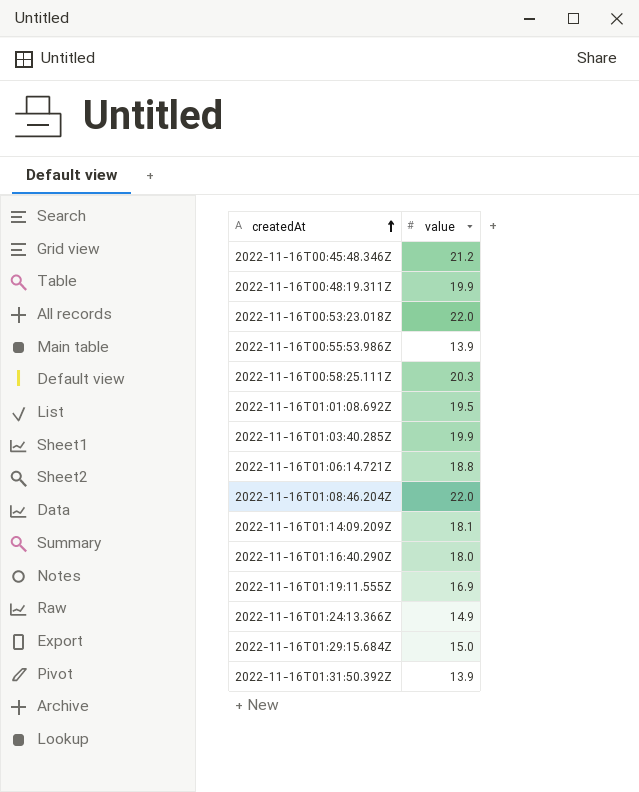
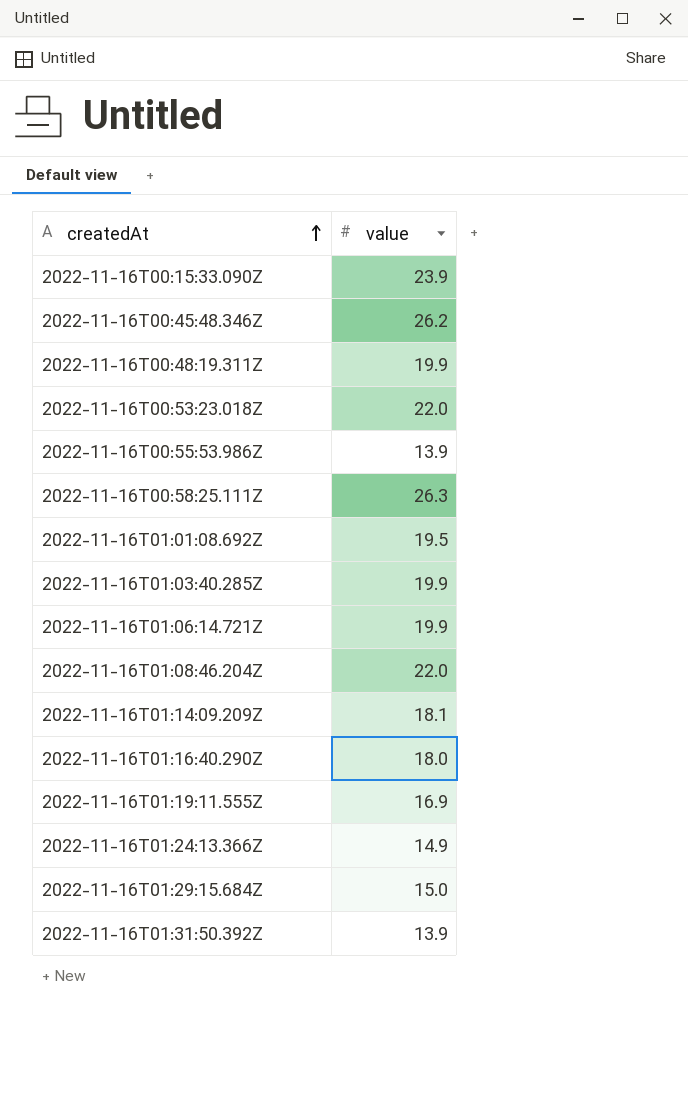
row 2022-11-16T00:15:33.090Z: none -> 23.9
2022-11-16T00:45:48.346Z | value: 21.2 -> 26.2
2022-11-16T00:58:25.111Z | value: 20.3 -> 26.3
2022-11-16T01:06:14.721Z | value: 18.8 -> 19.9

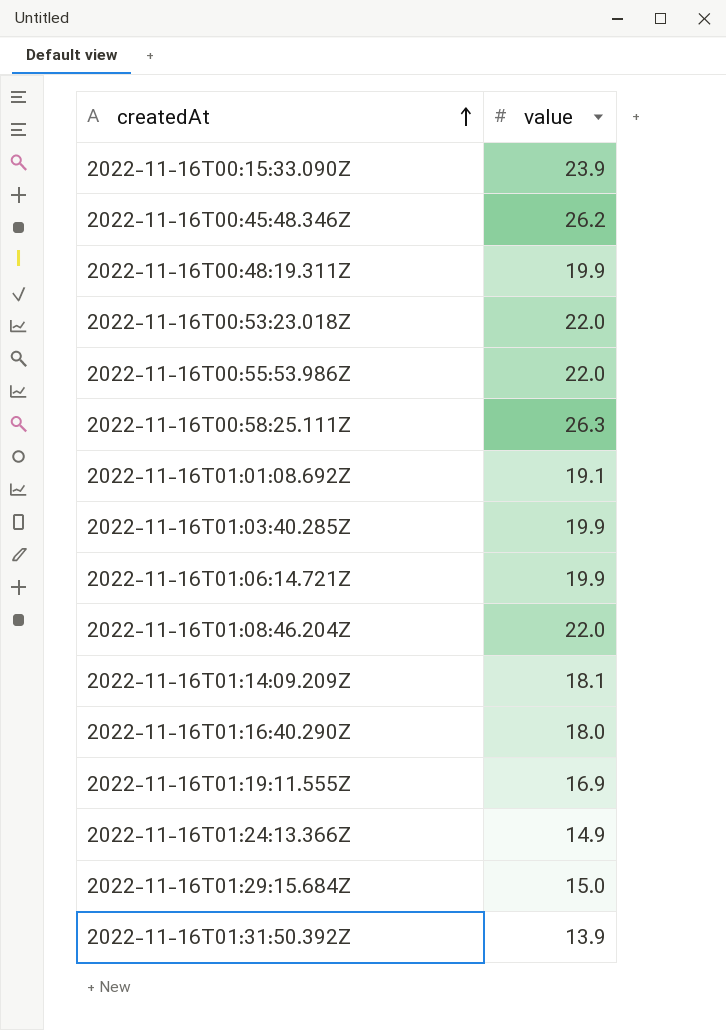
2022-11-16T00:55:53.986Z | value: 13.9 -> 22.0
2022-11-16T01:01:08.692Z | value: 19.5 -> 19.1

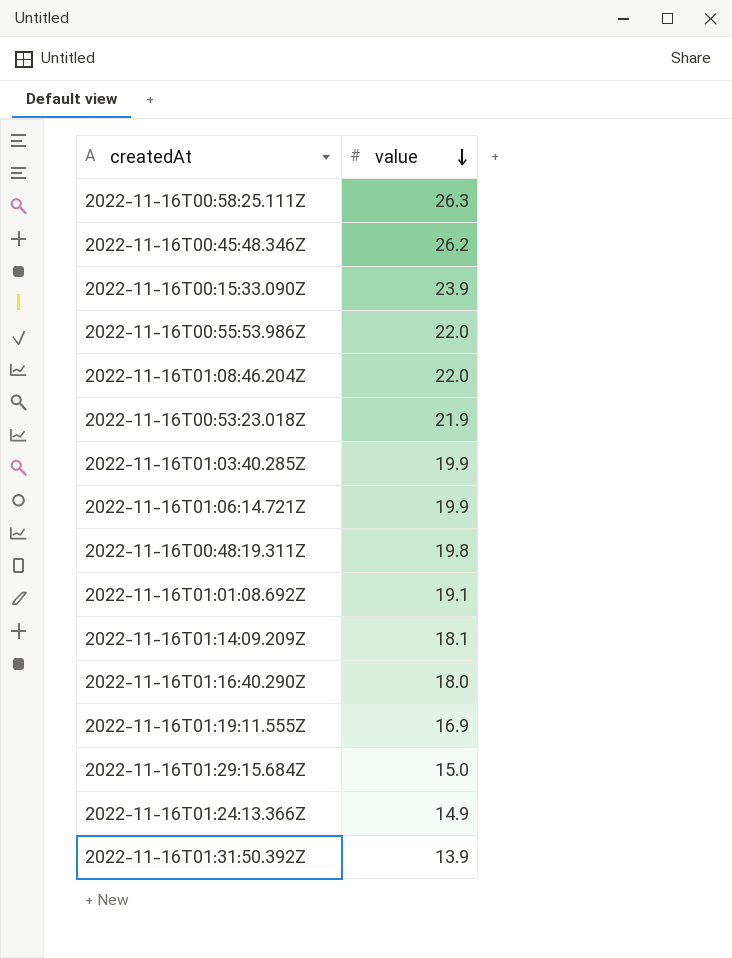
row order: createdAt ascending -> value descending
2022-11-16T00:53:23.018Z | value: 22.0 -> 21.9
2022-11-16T00:48:19.311Z | value: 19.9 -> 19.8

